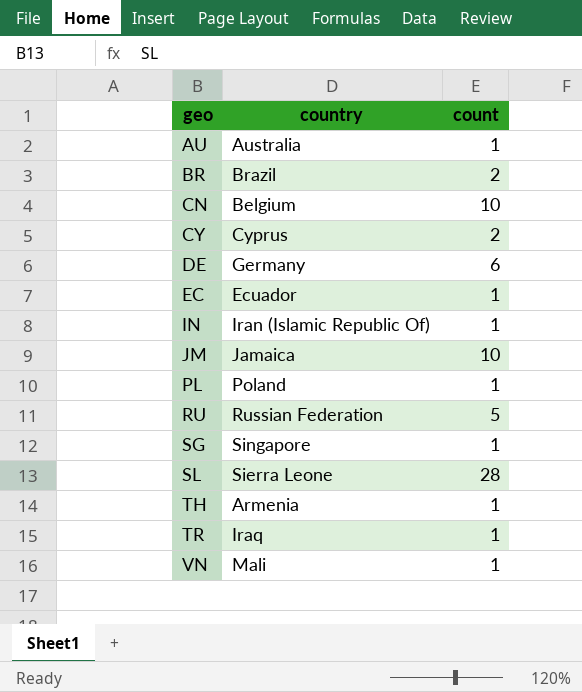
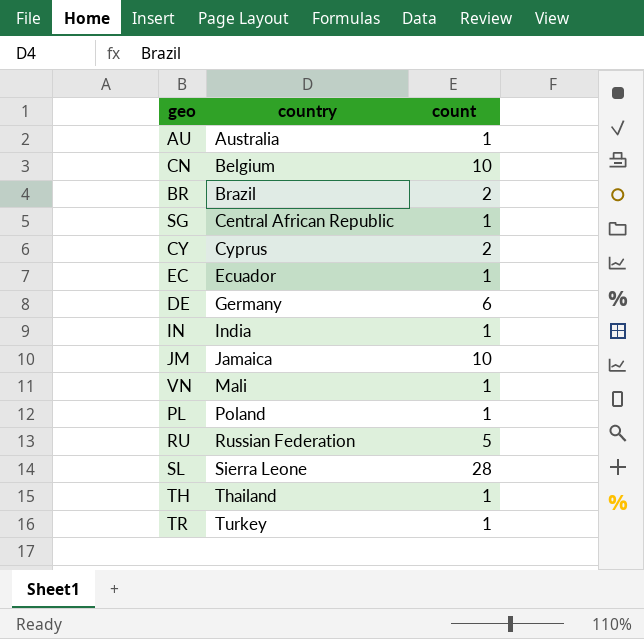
row order: geo ascending -> country ascending
SG | country: Singapore -> Central African Republic
IN | country: Iran (Islamic Republic Of) -> India
TH | country: Armenia -> Thailand
TR | country: Iraq -> Turkey

